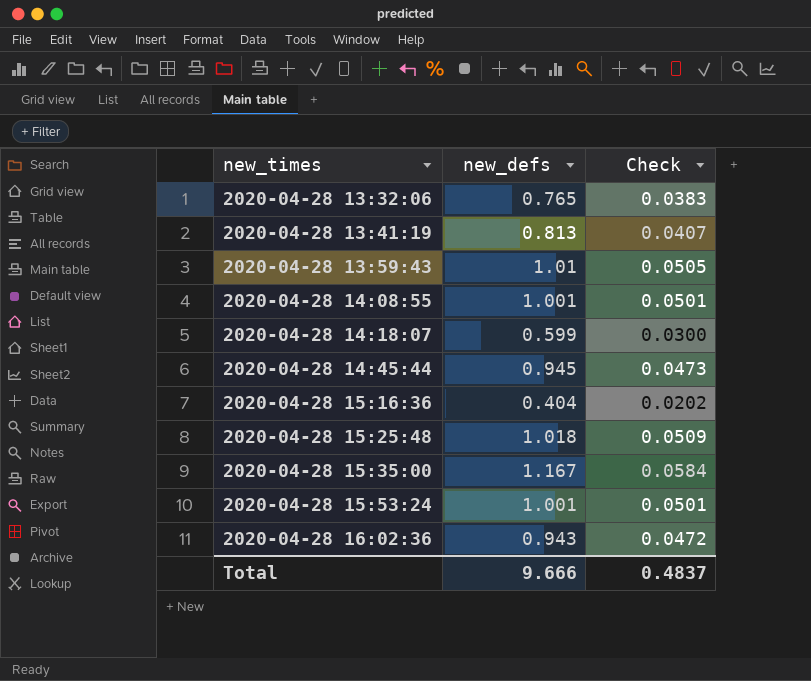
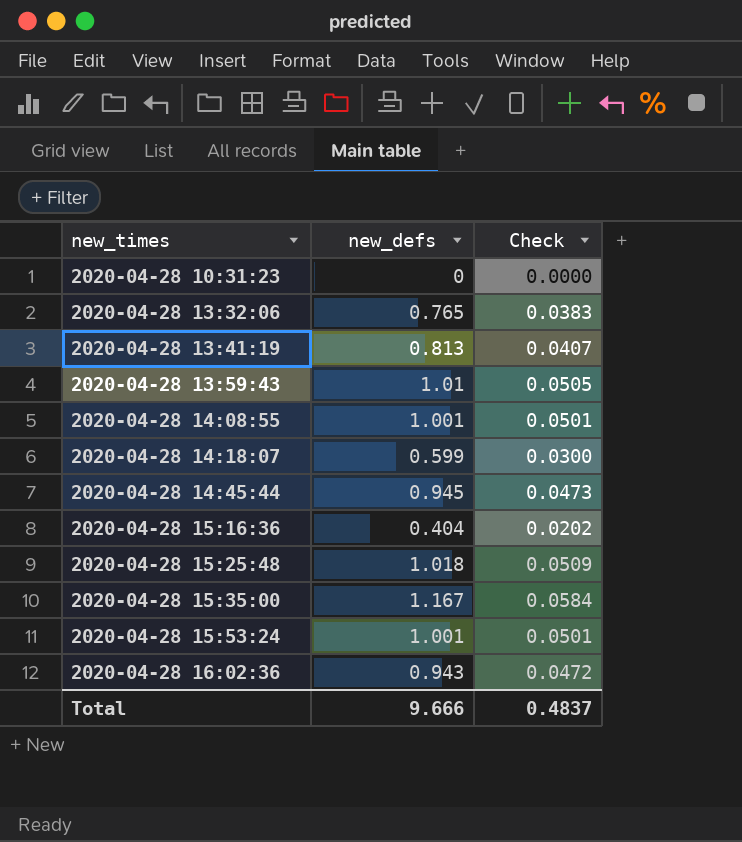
row 2020-04-28 10:31:23: none -> 0 | 0.0000

